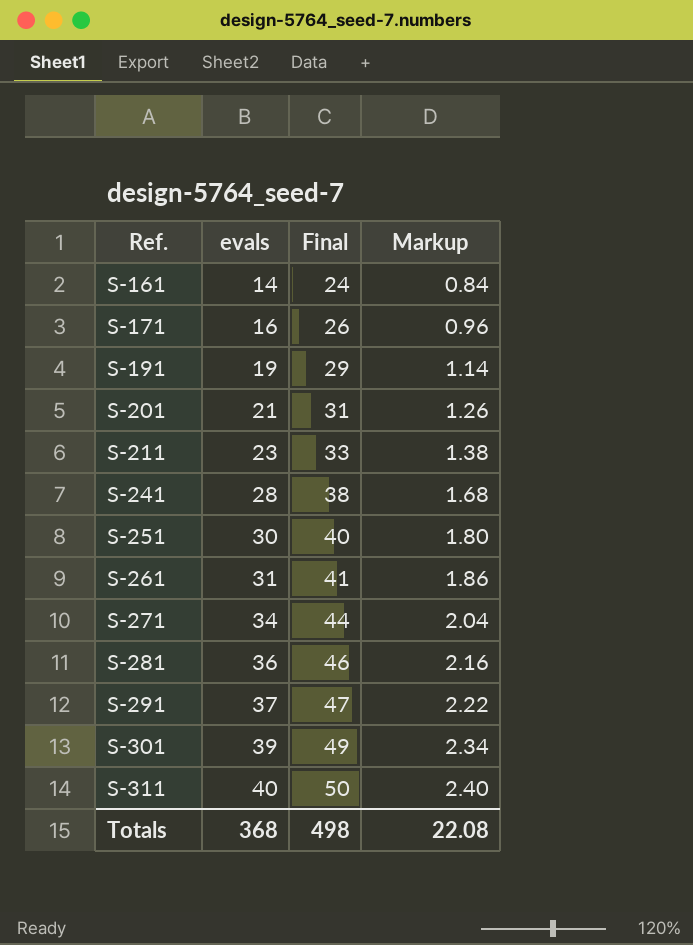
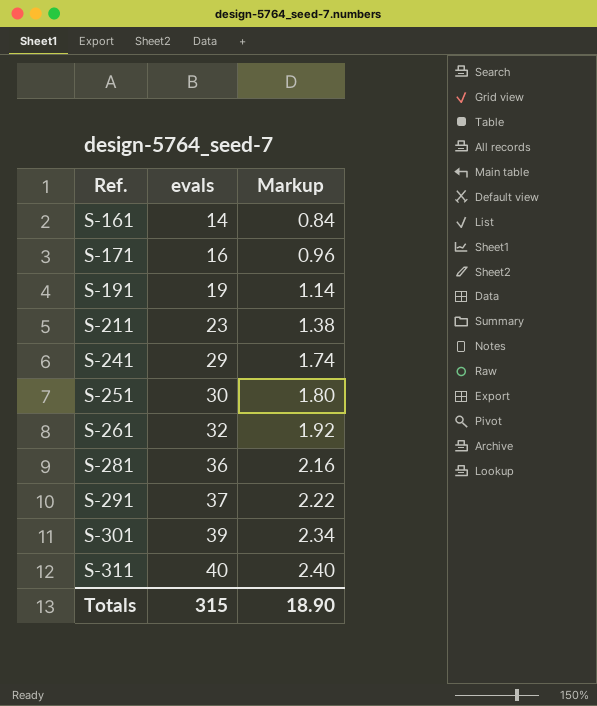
column Final | formula: [evals] + 10 -> none
row S-201: 21 | 31 | 1.26 -> none
row S-271: 34 | 44 | 2.04 -> none
S-241 | evals: 28 -> 29
S-241 | Markup: 1.68 -> 1.74
S-261 | evals: 31 -> 32
S-261 | Markup: 1.86 -> 1.92
Totals | evals: 368 -> 315
Totals | Markup: 22.08 -> 18.90

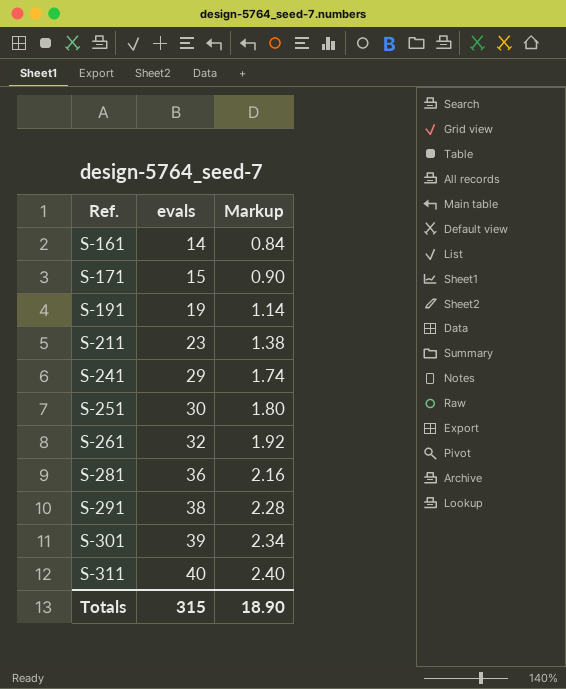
S-171 | evals: 16 -> 15
S-171 | Markup: 0.96 -> 0.90
S-291 | evals: 37 -> 38
S-291 | Markup: 2.22 -> 2.28

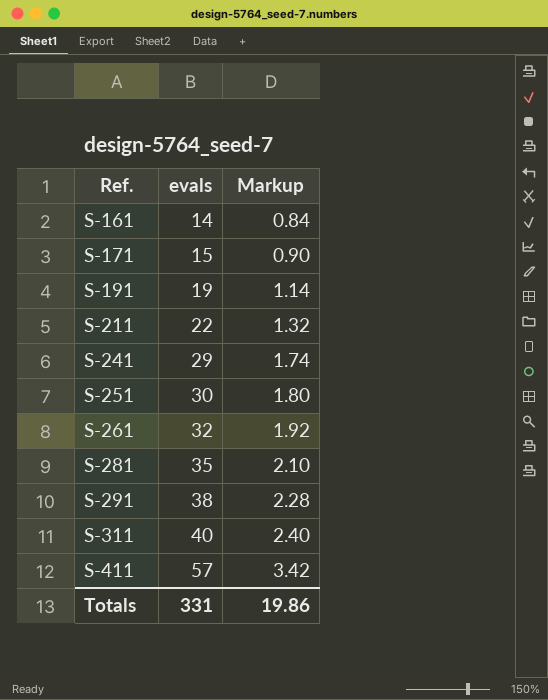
row S-301: 39 | 2.34 -> none
S-211 | evals: 23 -> 22
S-211 | Markup: 1.38 -> 1.32
S-281 | evals: 36 -> 35
S-281 | Markup: 2.16 -> 2.10
row S-411: none -> 57 | 3.42
Totals | evals: 315 -> 331
Totals | Markup: 18.90 -> 19.86

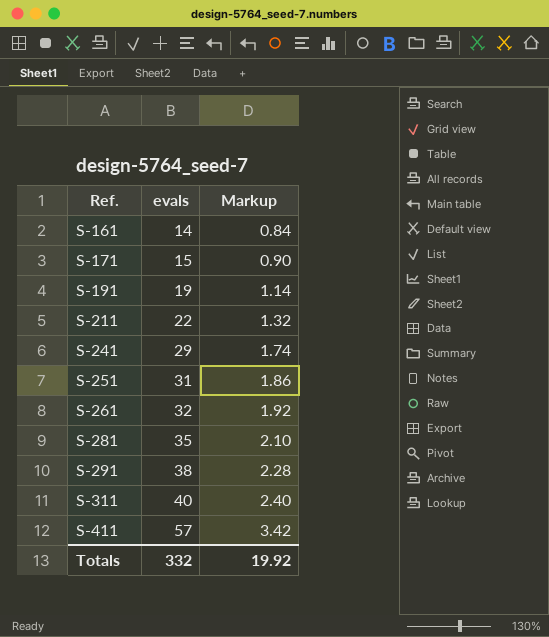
S-251 | evals: 30 -> 31
S-251 | Markup: 1.80 -> 1.86
Totals | evals: 331 -> 332
Totals | Markup: 19.86 -> 19.92

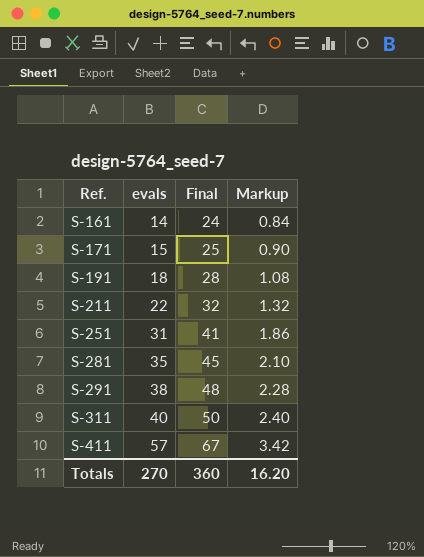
column Final | formula: none -> [evals] + 10
row S-241: 29 | 1.74 -> none
row S-261: 32 | 1.92 -> none
S-191 | evals: 19 -> 18
S-191 | Markup: 1.14 -> 1.08
Totals | evals: 332 -> 270
Totals | Markup: 19.92 -> 16.20

